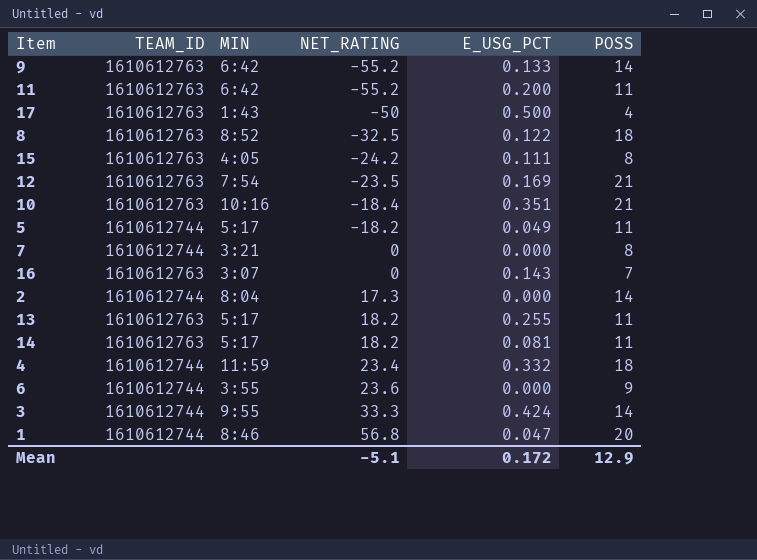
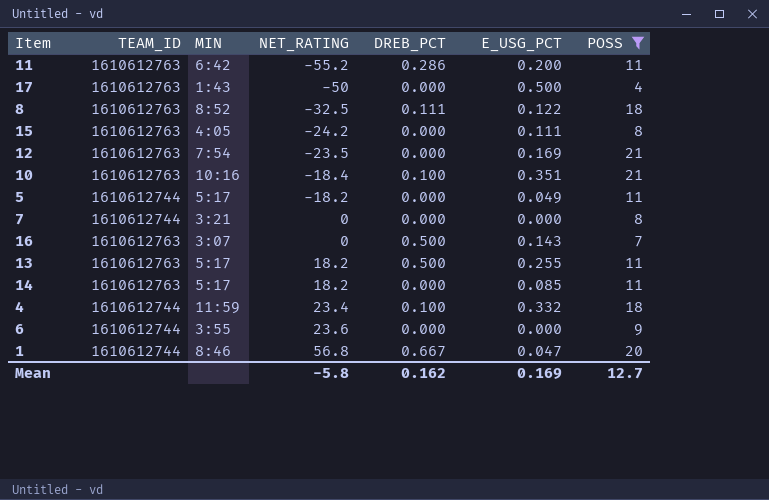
filter: none -> POSS != 14
column DREB_PCT | position: none -> 5
14 | E_USG_PCT: 0.081 -> 0.085
Mean | NET_RATING: -5.1 -> -5.8
Mean | E_USG_PCT: 0.172 -> 0.169
Mean | POSS: 12.9 -> 12.7

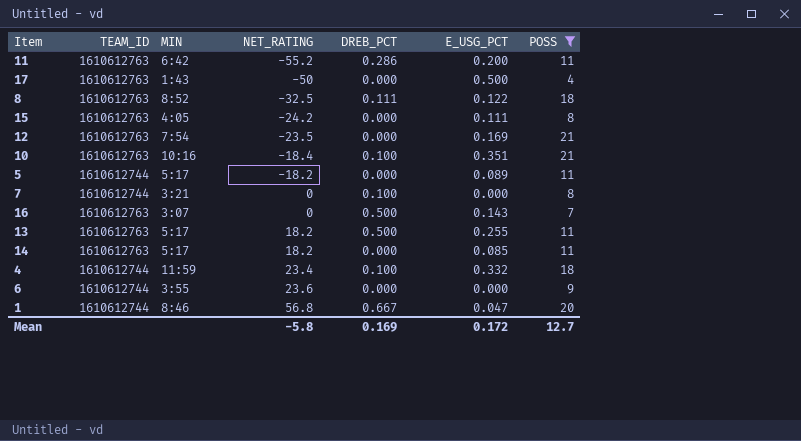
5 | E_USG_PCT: 0.049 -> 0.089
7 | DREB_PCT: 0.000 -> 0.100
Mean | DREB_PCT: 0.162 -> 0.169
Mean | E_USG_PCT: 0.169 -> 0.172

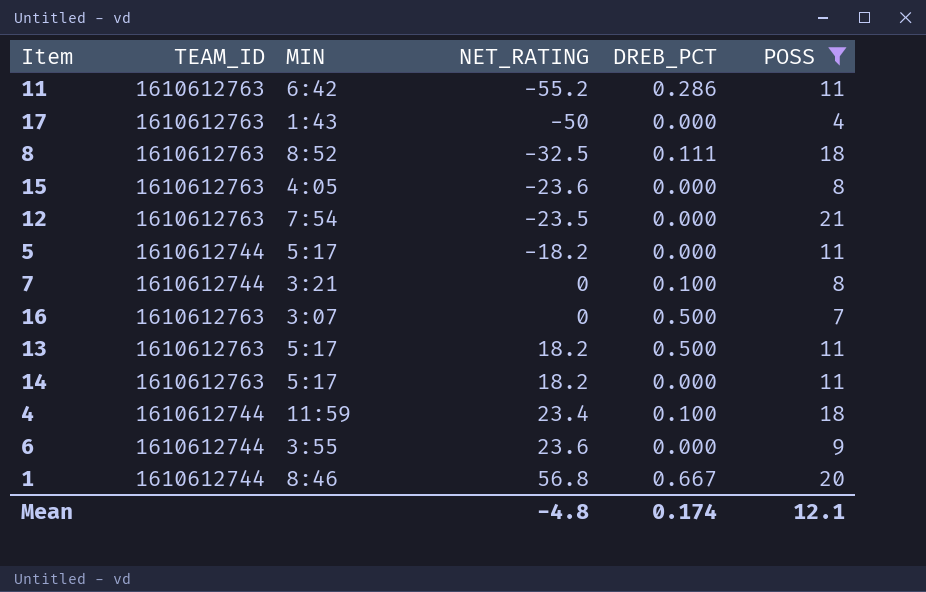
column E_USG_PCT | position: 6 -> none
row 10: 1610612763 | 10:16 | -18.4 | 0.100 | 0.351 | 21 -> none
15 | NET_RATING: -24.2 -> -23.6
Mean | NET_RATING: -5.8 -> -4.8
Mean | DREB_PCT: 0.169 -> 0.174
Mean | POSS: 12.7 -> 12.1

